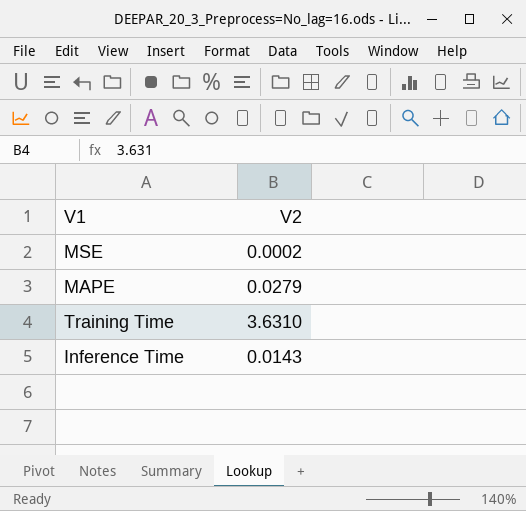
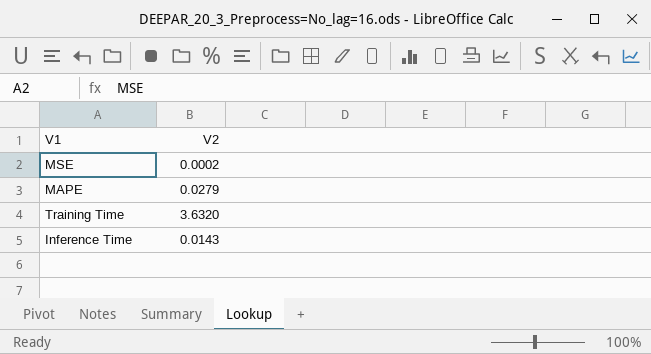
Training Time | V2: 3.6310 -> 3.6320

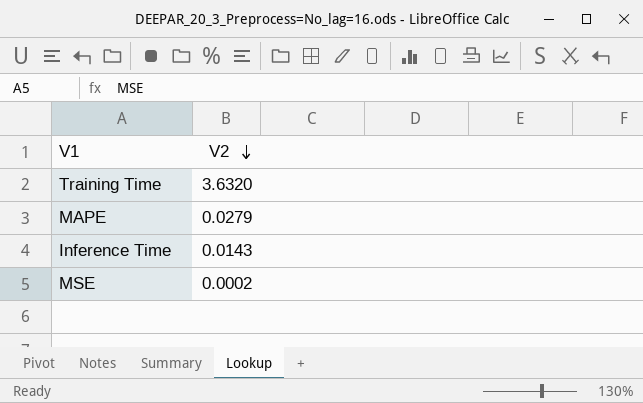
row order: none -> V2 descending

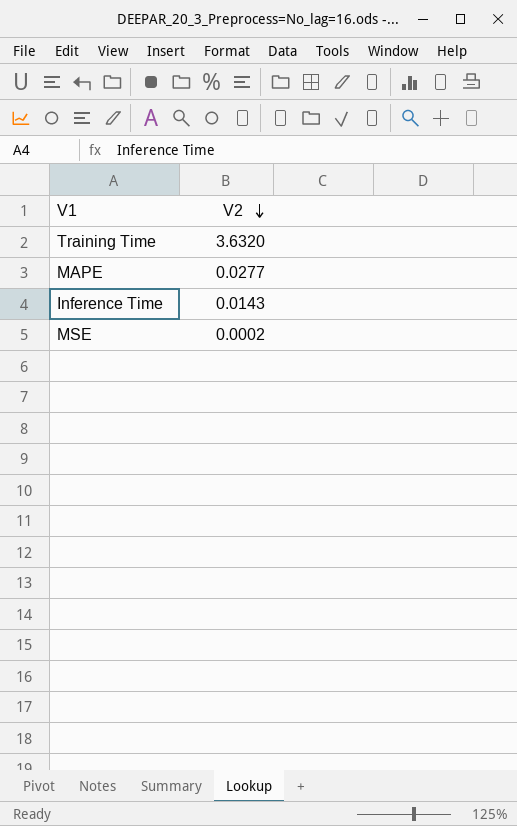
MAPE | V2: 0.0279 -> 0.0277

